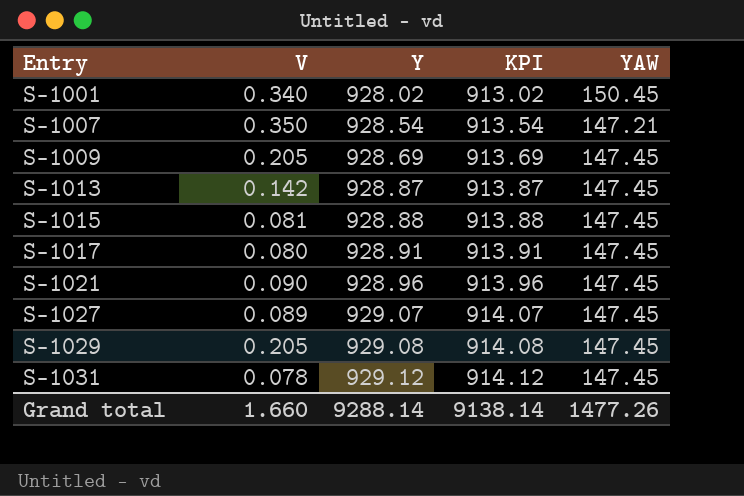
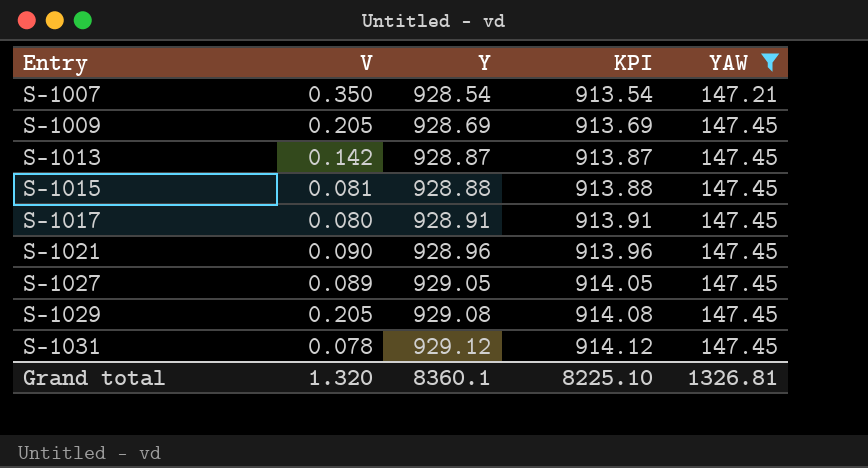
filter: none -> YAW != 150.45
S-1027 | Y: 929.07 -> 929.05
S-1027 | KPI: 914.07 -> 914.05
Grand total | V: 1.660 -> 1.320
Grand total | Y: 9288.14 -> 8360.1
Grand total | KPI: 9138.14 -> 8225.10
Grand total | YAW: 1477.26 -> 1326.81

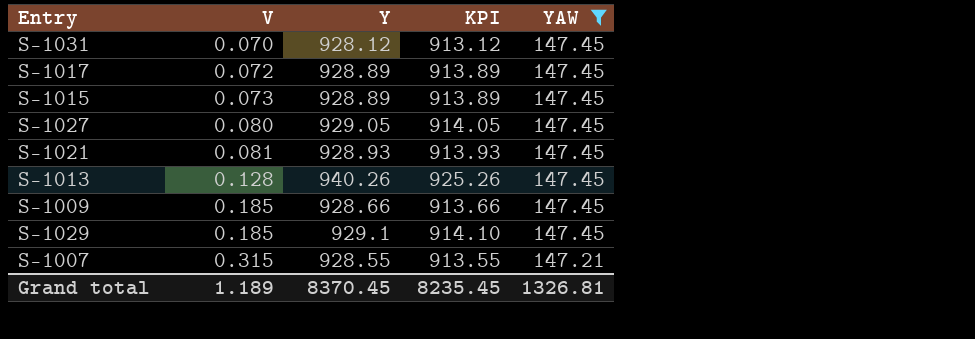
row order: Entry ascending -> V ascending
S-1031 | V: 0.078 -> 0.070
S-1031 | Y: 929.12 -> 928.12
S-1031 | KPI: 914.12 -> 913.12
S-1017 | V: 0.080 -> 0.072
S-1017 | Y: 928.91 -> 928.89
S-1017 | KPI: 913.91 -> 913.89
S-1015 | V: 0.081 -> 0.073
S-1015 | Y: 928.88 -> 928.89
S-1015 | KPI: 913.88 -> 913.89
S-1027 | V: 0.089 -> 0.080
S-1021 | V: 0.090 -> 0.081
S-1021 | Y: 928.96 -> 928.93
S-1021 | KPI: 913.96 -> 913.93
S-1013 | V: 0.142 -> 0.128
S-1013 | Y: 928.87 -> 940.26
S-1013 | KPI: 913.87 -> 925.26
S-1009 | V: 0.205 -> 0.185
S-1009 | Y: 928.69 -> 928.66
S-1009 | KPI: 913.69 -> 913.66
S-1029 | V: 0.205 -> 0.185
S-1029 | Y: 929.08 -> 929.1
S-1029 | KPI: 914.08 -> 914.10
S-1007 | V: 0.350 -> 0.315
S-1007 | Y: 928.54 -> 928.55
S-1007 | KPI: 913.54 -> 913.55
Grand total | V: 1.320 -> 1.189
Grand total | Y: 8360.1 -> 8370.45
Grand total | KPI: 8225.10 -> 8235.45

